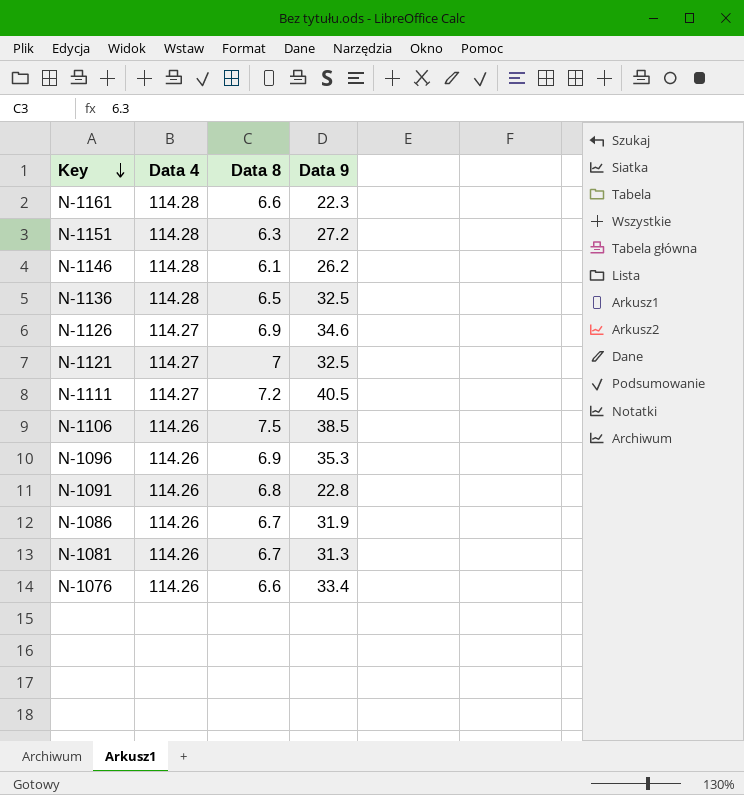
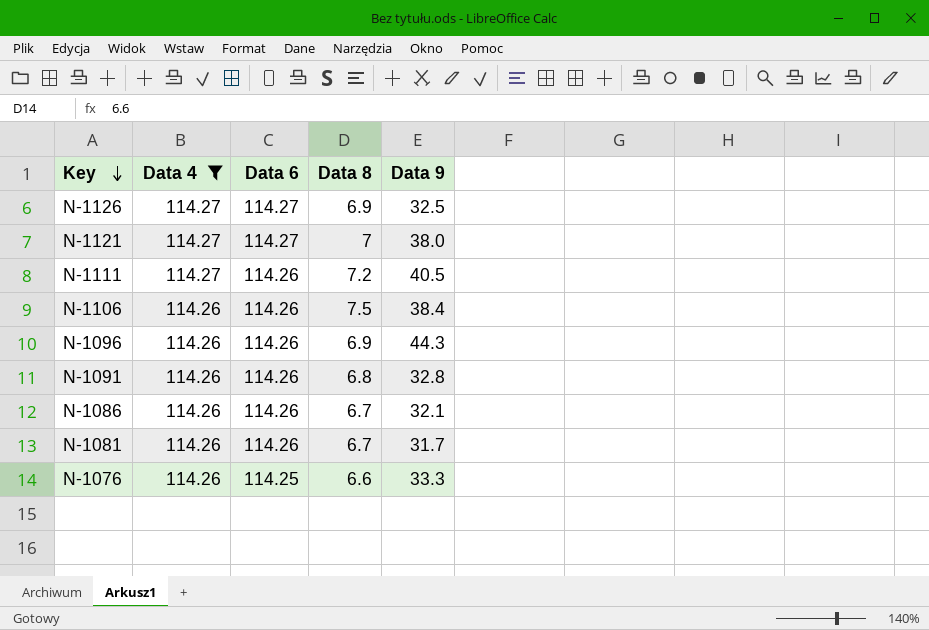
filter: none -> Data 4 != 114.28
column Data 6 | position: none -> 3
N-1126 | Data 9: 34.6 -> 32.5
N-1121 | Data 9: 32.5 -> 38.0
N-1106 | Data 9: 38.5 -> 38.4
N-1096 | Data 9: 35.3 -> 44.3
N-1091 | Data 9: 22.8 -> 32.8
N-1086 | Data 9: 31.9 -> 32.1
N-1081 | Data 9: 31.3 -> 31.7
N-1076 | Data 9: 33.4 -> 33.3

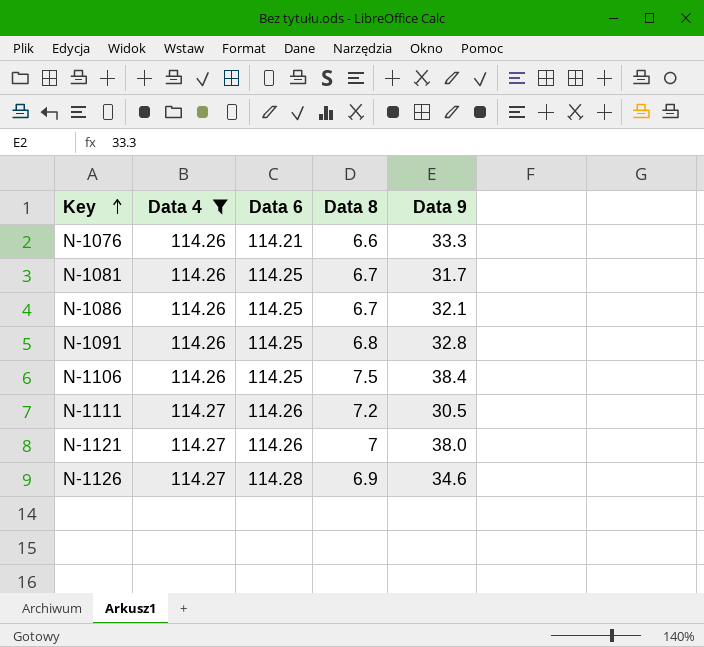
row order: Key descending -> Key ascending
row N-1096: 114.26 | 114.26 | 6.9 | 44.3 -> none
N-1076 | Data 6: 114.25 -> 114.21
N-1081 | Data 6: 114.26 -> 114.25
N-1086 | Data 6: 114.26 -> 114.25
N-1091 | Data 6: 114.26 -> 114.25
N-1106 | Data 6: 114.26 -> 114.25
N-1111 | Data 9: 40.5 -> 30.5
N-1121 | Data 6: 114.27 -> 114.26
N-1126 | Data 6: 114.27 -> 114.28
N-1126 | Data 9: 32.5 -> 34.6

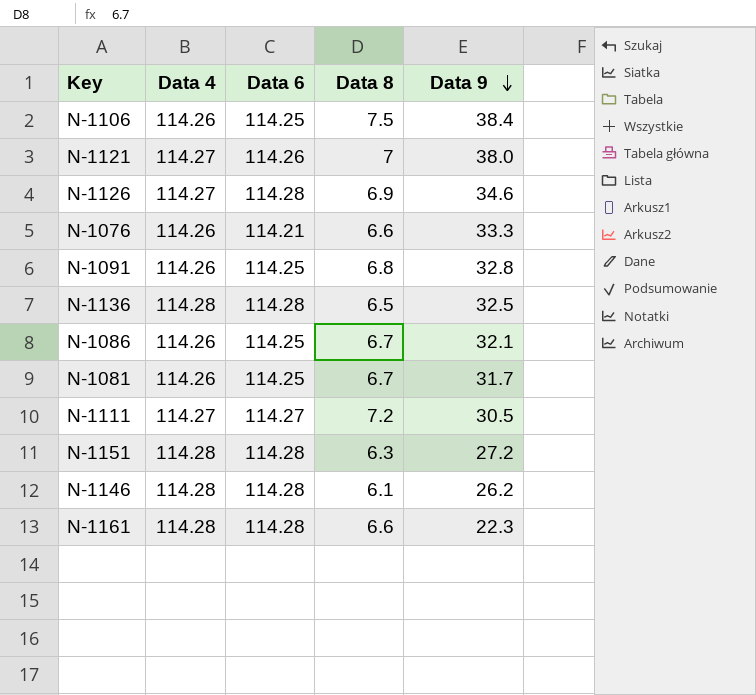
filter: Data 4 != 114.28 -> none
row order: Key ascending -> Data 9 descending
N-1111 | Data 6: 114.26 -> 114.27

